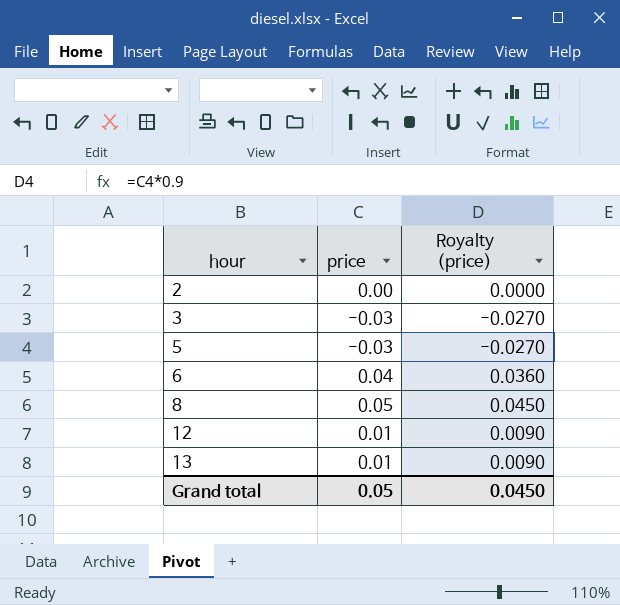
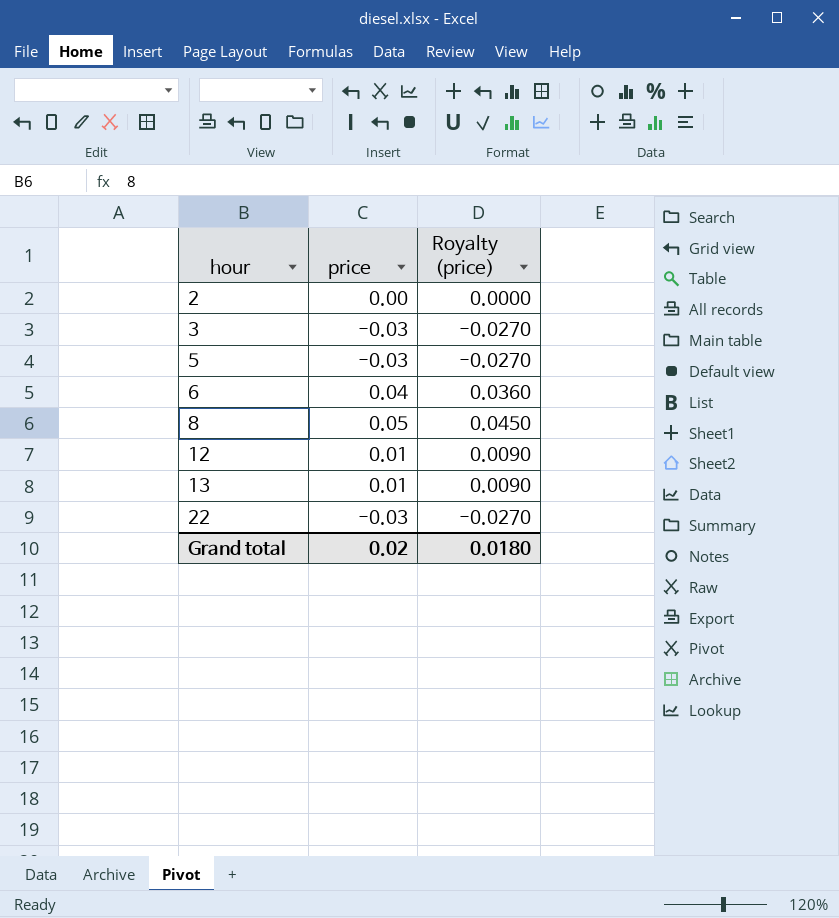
row 22: none -> -0.03 | -0.0270
Grand total | price: 0.05 -> 0.02
Grand total | Royalty (price): 0.0450 -> 0.0180

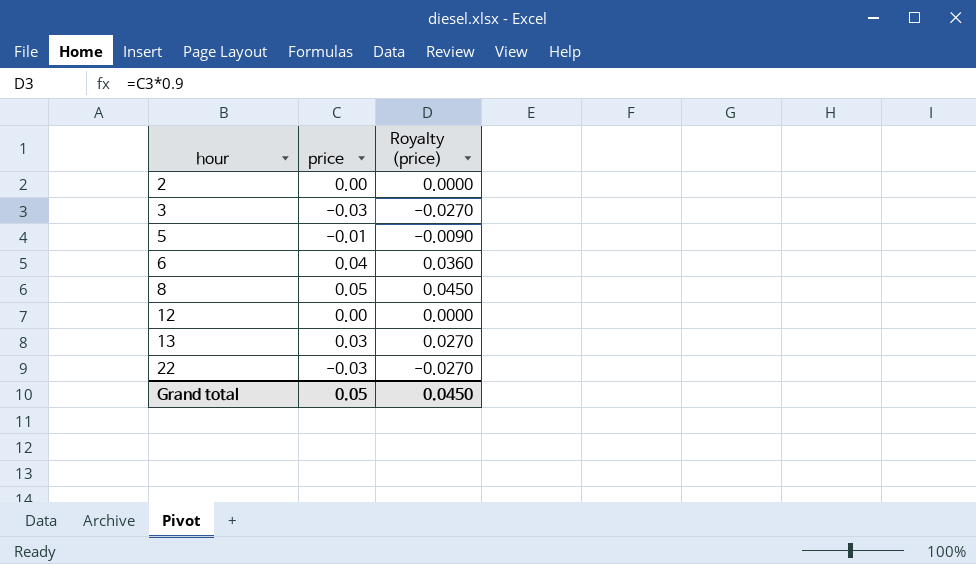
5 | price: -0.03 -> -0.01
5 | Royalty (price): -0.0270 -> -0.0090
12 | price: 0.01 -> 0.00
12 | Royalty (price): 0.0090 -> 0.0000
13 | price: 0.01 -> 0.03
13 | Royalty (price): 0.0090 -> 0.0270
Grand total | price: 0.02 -> 0.05
Grand total | Royalty (price): 0.0180 -> 0.0450

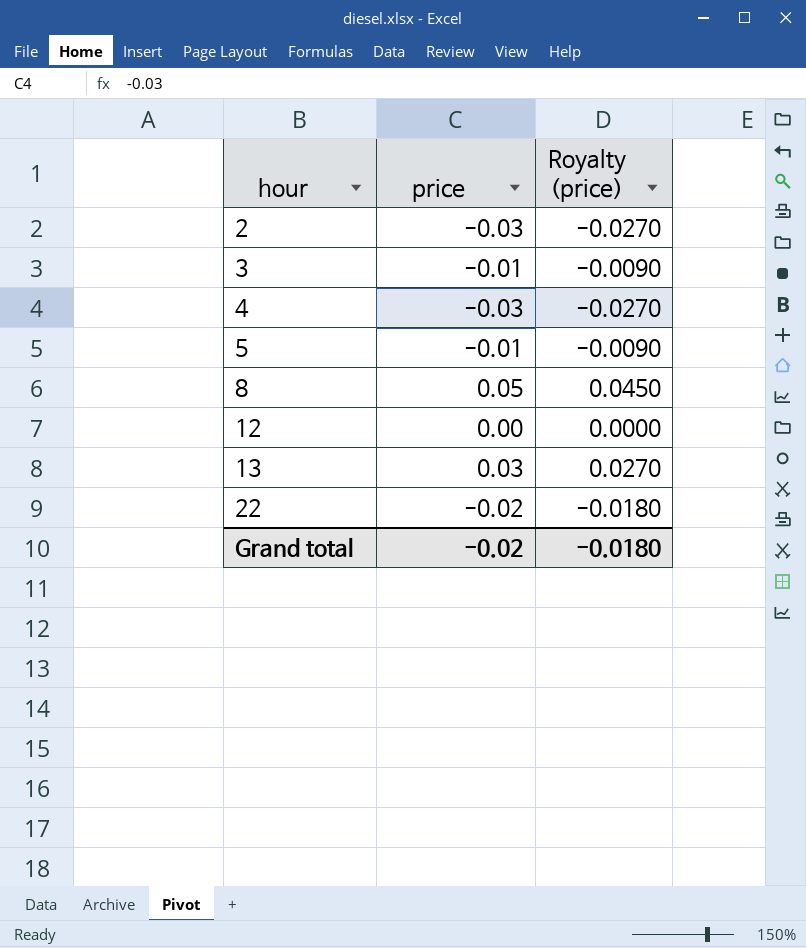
row 6: 0.04 | 0.0360 -> none
2 | price: 0.00 -> -0.03
2 | Royalty (price): 0.0000 -> -0.0270
3 | price: -0.03 -> -0.01
3 | Royalty (price): -0.0270 -> -0.0090
row 4: none -> -0.03 | -0.0270
22 | price: -0.03 -> -0.02
22 | Royalty (price): -0.0270 -> -0.0180
Grand total | price: 0.05 -> -0.02
Grand total | Royalty (price): 0.0450 -> -0.0180

